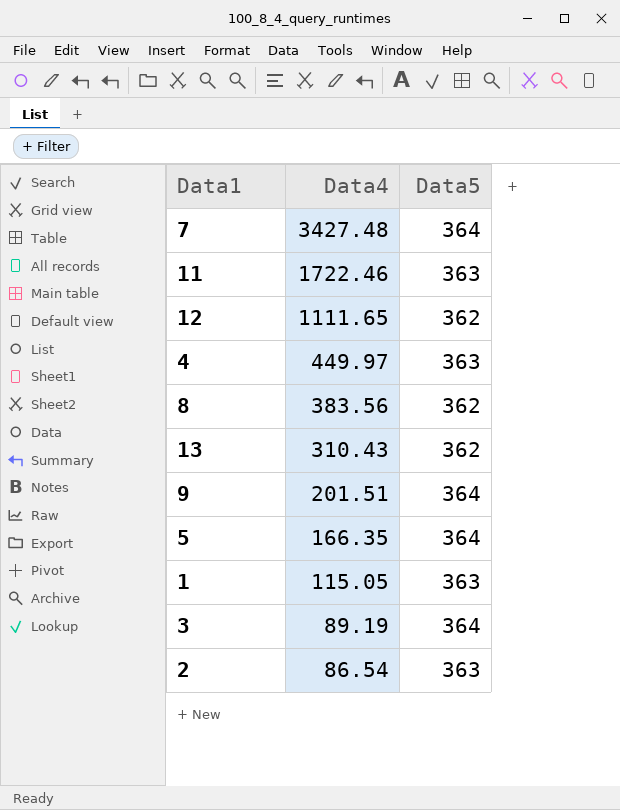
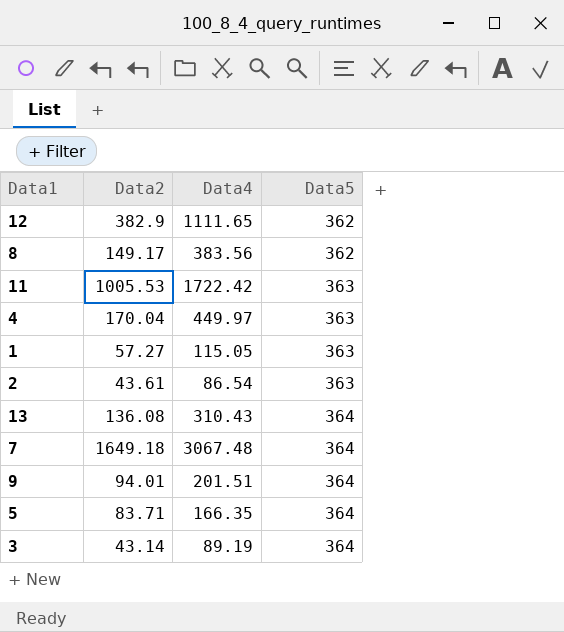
row order: Data4 descending -> Data5 ascending
column Data2 | position: none -> 2
11 | Data4: 1722.46 -> 1722.42
13 | Data5: 362 -> 364
7 | Data4: 3427.48 -> 3067.48

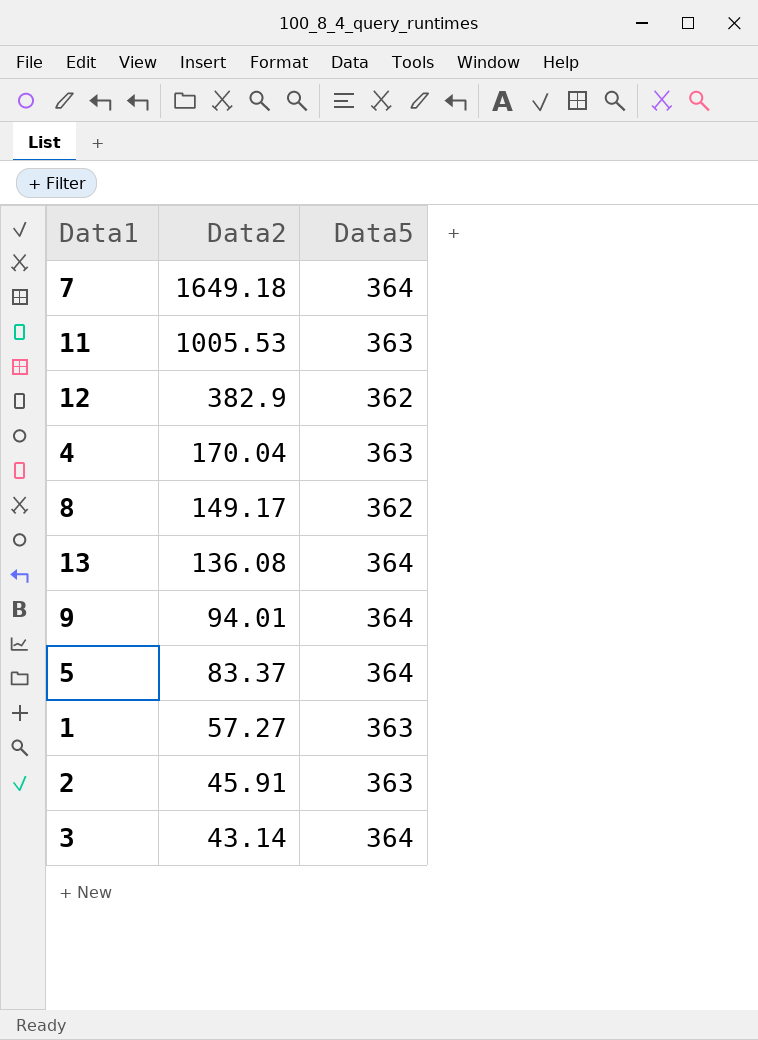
row order: Data5 ascending -> Data2 descending
column Data4 | position: 3 -> none
5 | Data2: 83.71 -> 83.37
2 | Data2: 43.61 -> 45.91

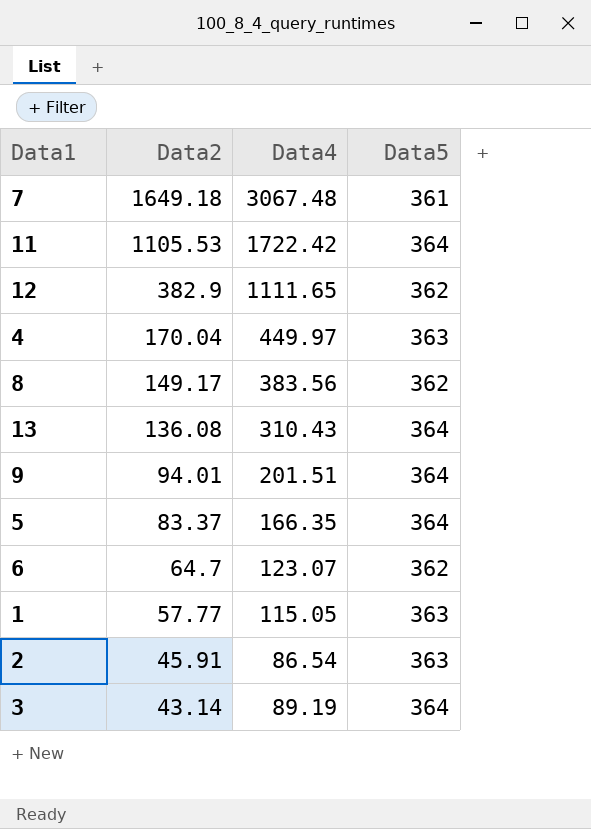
column Data4 | position: none -> 3
7 | Data5: 364 -> 361
11 | Data2: 1005.53 -> 1105.53
11 | Data5: 363 -> 364
row 6: none -> 64.7 | 123.07 | 362
1 | Data2: 57.27 -> 57.77

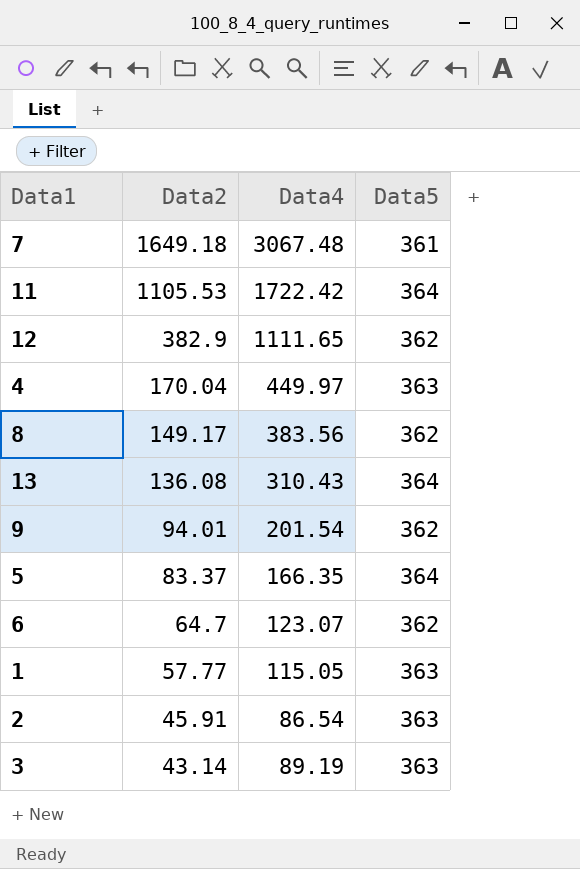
9 | Data4: 201.51 -> 201.54
9 | Data5: 364 -> 362
3 | Data5: 364 -> 363

